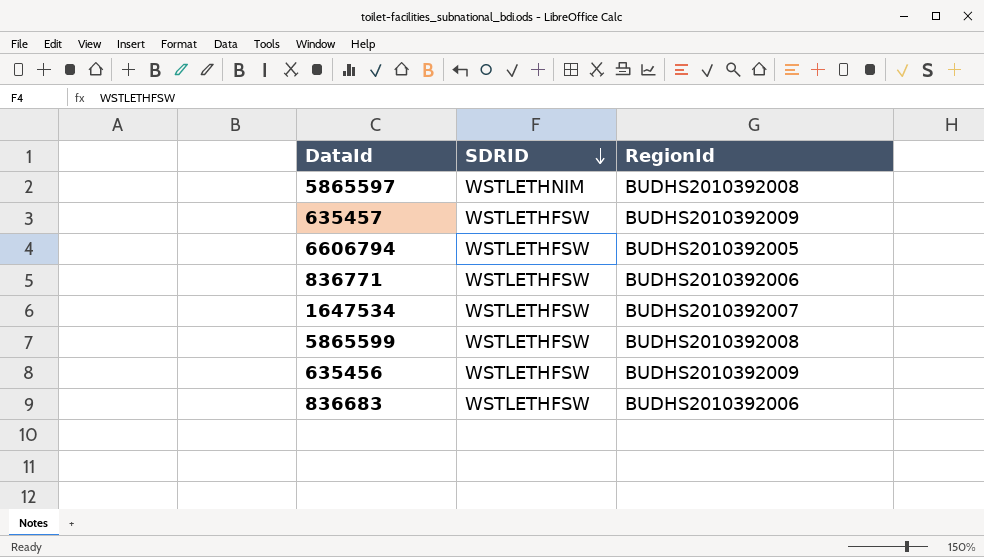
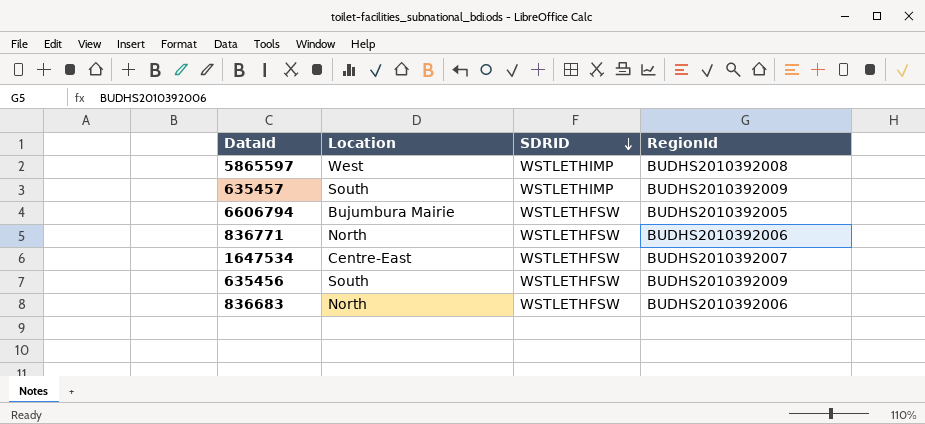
column Location | position: none -> 2
row 5865599: WSTLETHFSW | BUDHS2010392008 -> none
5865597 | SDRID: WSTLETHNIM -> WSTLETHIMP
635457 | SDRID: WSTLETHFSW -> WSTLETHIMP

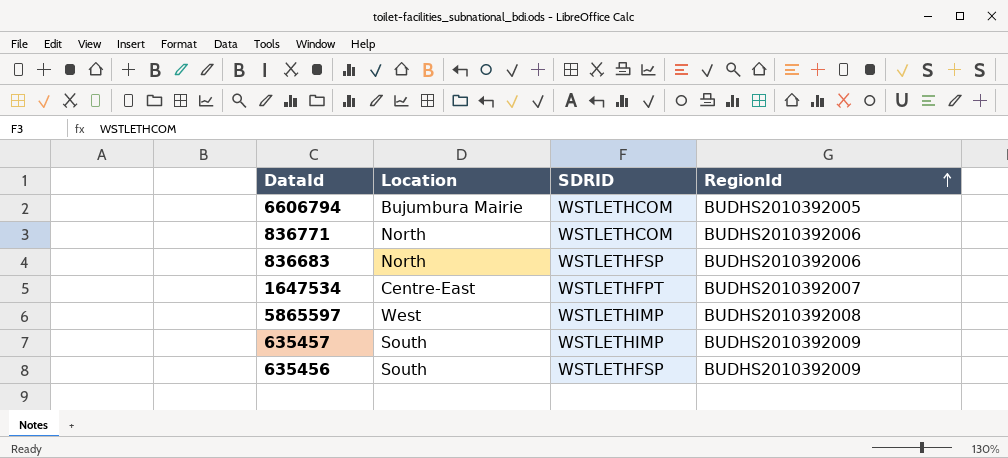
row order: SDRID descending -> RegionId ascending
6606794 | SDRID: WSTLETHFSW -> WSTLETHCOM
836771 | SDRID: WSTLETHFSW -> WSTLETHCOM
836683 | SDRID: WSTLETHFSW -> WSTLETHFSP
1647534 | SDRID: WSTLETHFSW -> WSTLETHFPT
635456 | SDRID: WSTLETHFSW -> WSTLETHFSP

